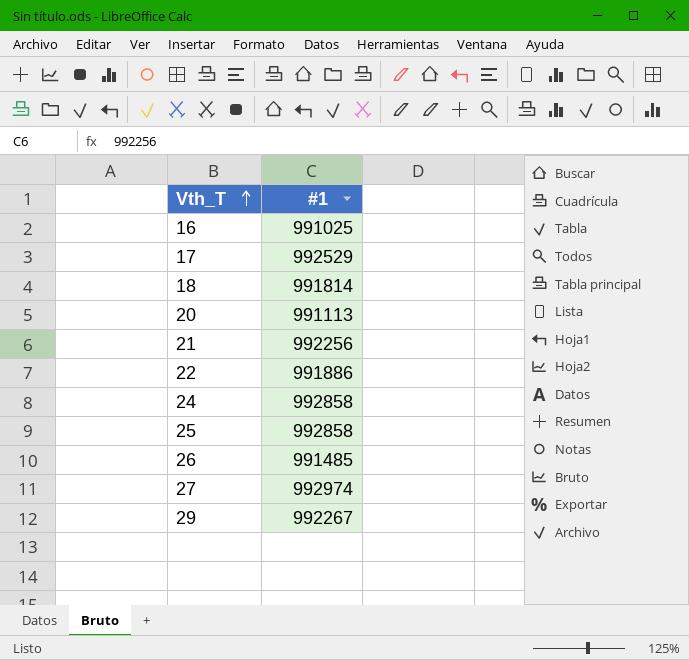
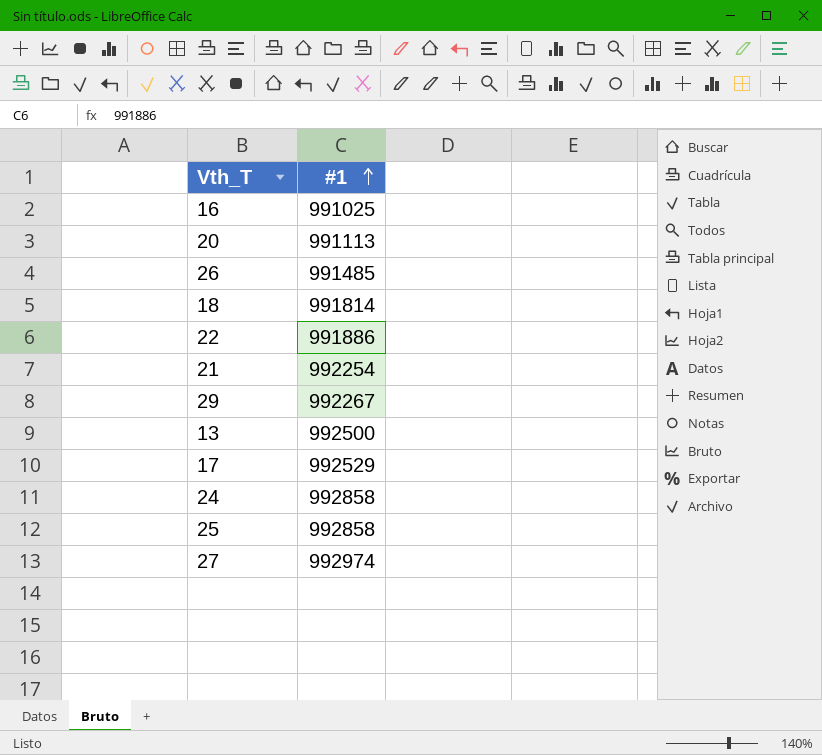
row order: Vth_T ascending -> #1 ascending
21 | #1: 992256 -> 992254
row 13: none -> 992500

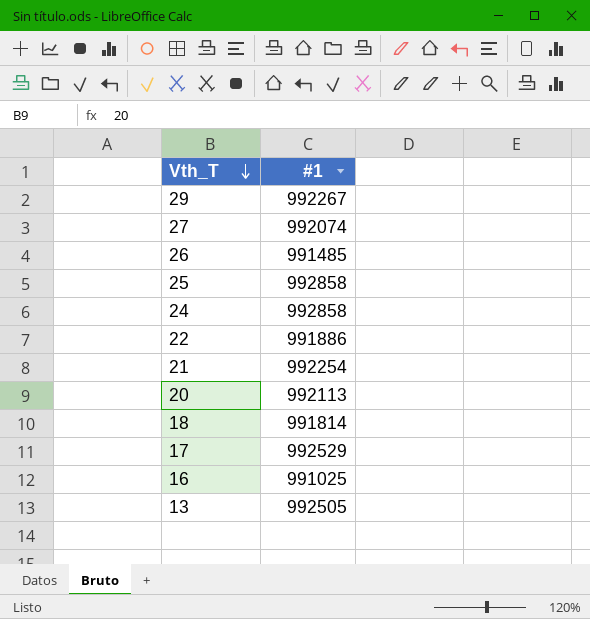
row order: #1 ascending -> Vth_T descending
27 | #1: 992974 -> 992074
20 | #1: 991113 -> 992113
13 | #1: 992500 -> 992505

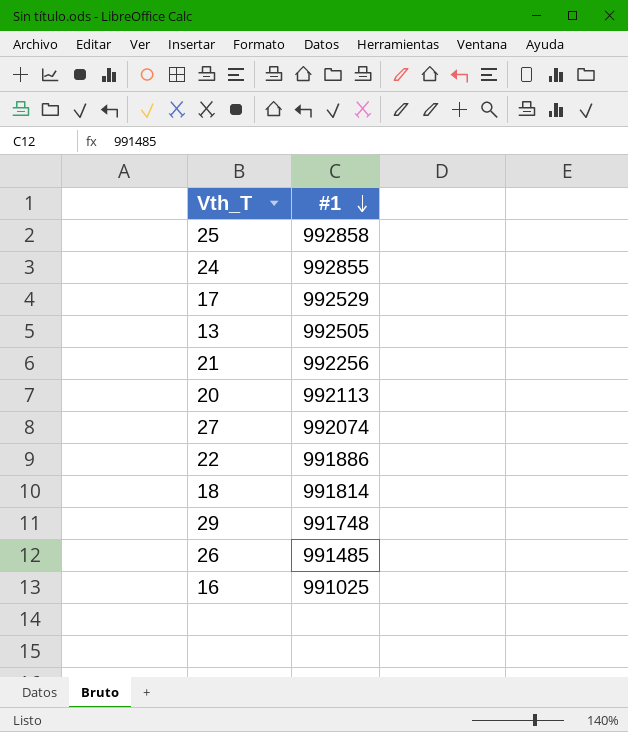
row order: Vth_T descending -> #1 descending
24 | #1: 992858 -> 992855
21 | #1: 992254 -> 992256
29 | #1: 992267 -> 991748

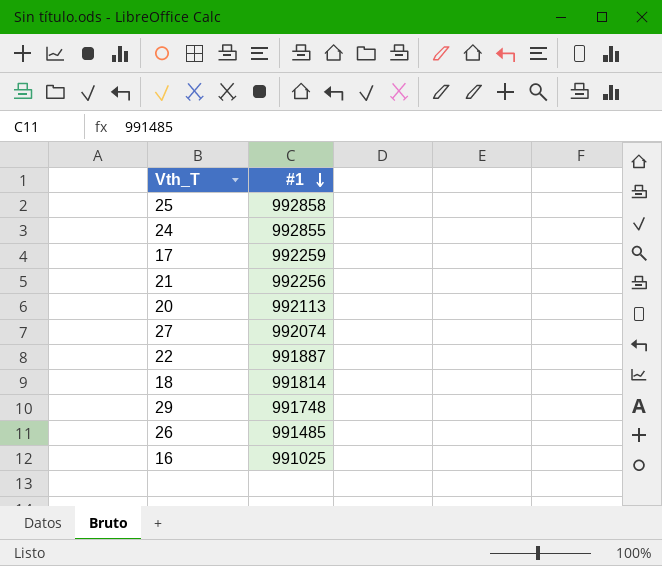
row 13: 992505 -> none
17 | #1: 992529 -> 992259
22 | #1: 991886 -> 991887

